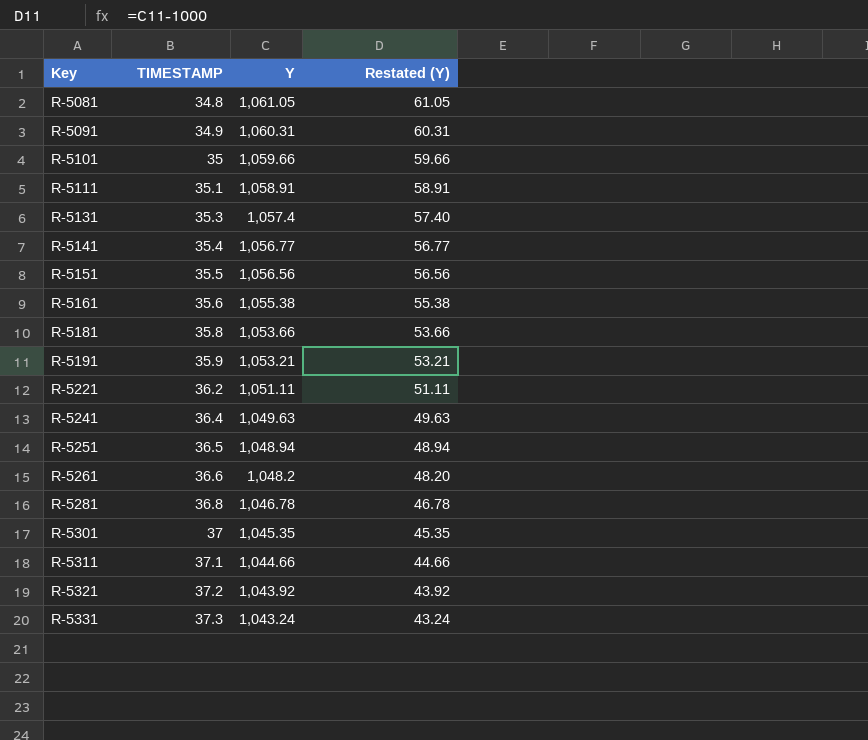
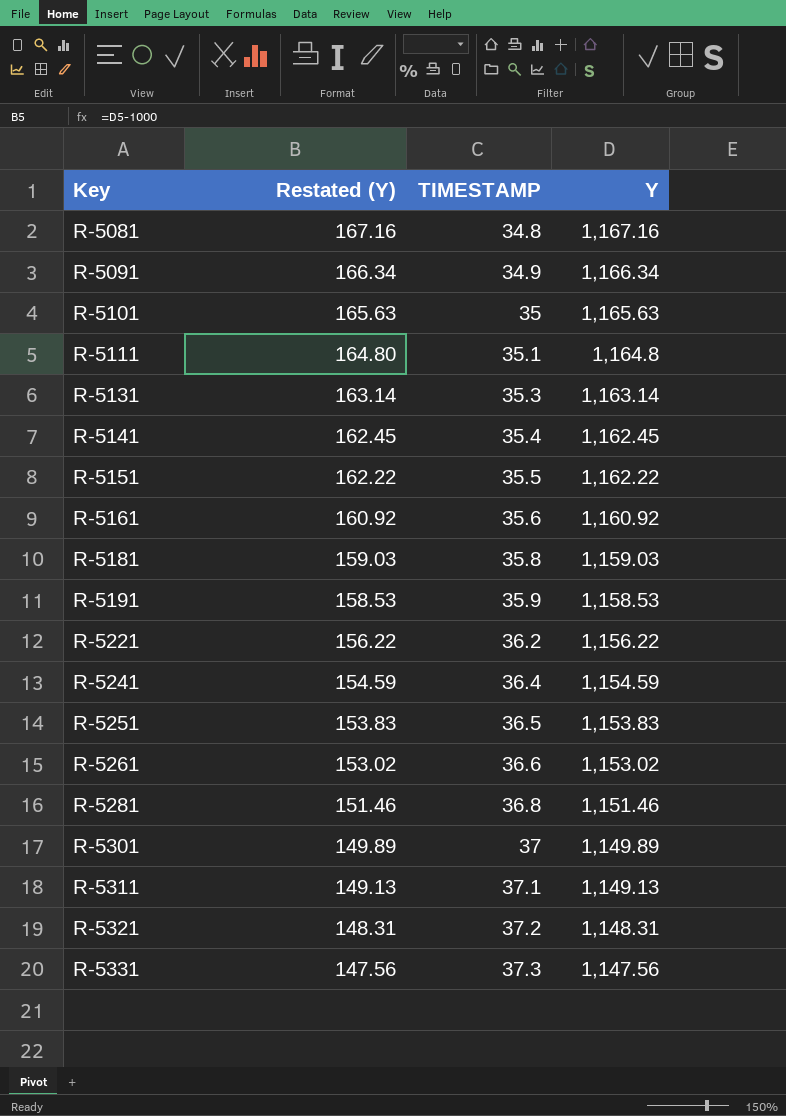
column Restated (Y) | position: 4 -> 2
R-5081 | Restated (Y): 61.05 -> 167.16
R-5081 | Y: 1,061.05 -> 1,167.16
R-5091 | Restated (Y): 60.31 -> 166.34
R-5091 | Y: 1,060.31 -> 1,166.34
R-5101 | Restated (Y): 59.66 -> 165.63
R-5101 | Y: 1,059.66 -> 1,165.63
R-5111 | Restated (Y): 58.91 -> 164.80
R-5111 | Y: 1,058.91 -> 1,164.8
R-5131 | Restated (Y): 57.40 -> 163.14
R-5131 | Y: 1,057.4 -> 1,163.14
R-5141 | Restated (Y): 56.77 -> 162.45
R-5141 | Y: 1,056.77 -> 1,162.45
R-5151 | Restated (Y): 56.56 -> 162.22
R-5151 | Y: 1,056.56 -> 1,162.22
R-5161 | Restated (Y): 55.38 -> 160.92
R-5161 | Y: 1,055.38 -> 1,160.92
R-5181 | Restated (Y): 53.66 -> 159.03
R-5181 | Y: 1,053.66 -> 1,159.03
R-5191 | Restated (Y): 53.21 -> 158.53
R-5191 | Y: 1,053.21 -> 1,158.53
R-5221 | Restated (Y): 51.11 -> 156.22
R-5221 | Y: 1,051.11 -> 1,156.22
R-5241 | Restated (Y): 49.63 -> 154.59
R-5241 | Y: 1,049.63 -> 1,154.59
R-5251 | Restated (Y): 48.94 -> 153.83
R-5251 | Y: 1,048.94 -> 1,153.83
R-5261 | Restated (Y): 48.20 -> 153.02
R-5261 | Y: 1,048.2 -> 1,153.02
R-5281 | Restated (Y): 46.78 -> 151.46
R-5281 | Y: 1,046.78 -> 1,151.46
R-5301 | Restated (Y): 45.35 -> 149.89
R-5301 | Y: 1,045.35 -> 1,149.89
R-5311 | Restated (Y): 44.66 -> 149.13
R-5311 | Y: 1,044.66 -> 1,149.13
R-5321 | Restated (Y): 43.92 -> 148.31
R-5321 | Y: 1,043.92 -> 1,148.31
R-5331 | Restated (Y): 43.24 -> 147.56
R-5331 | Y: 1,043.24 -> 1,147.56

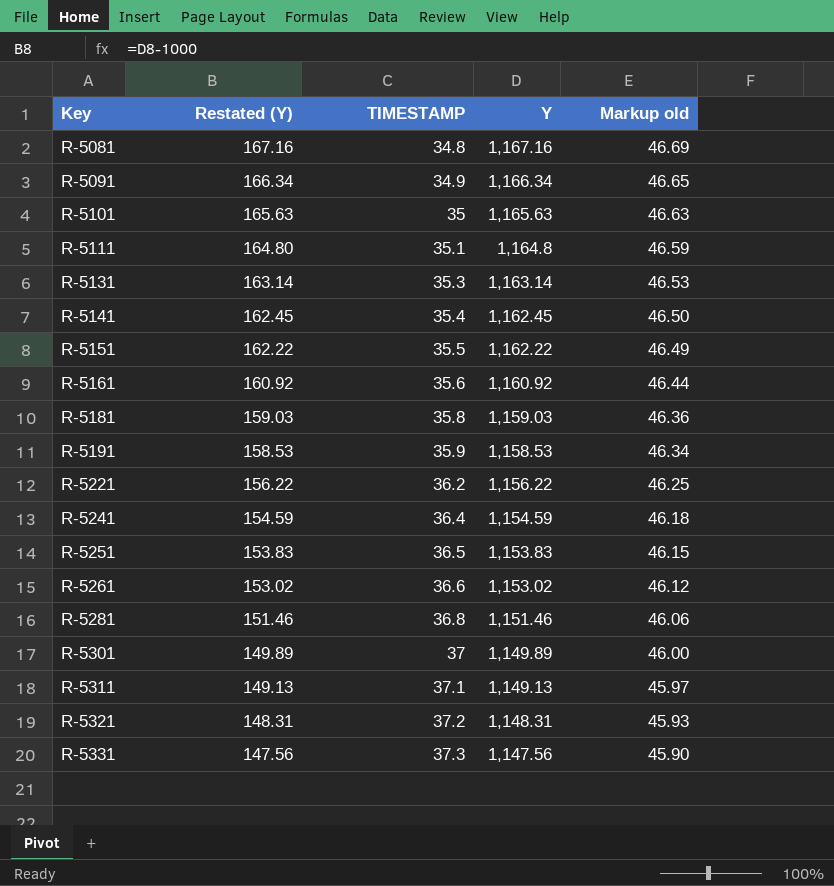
column Markup old | formula: none -> [Y] * 0.04

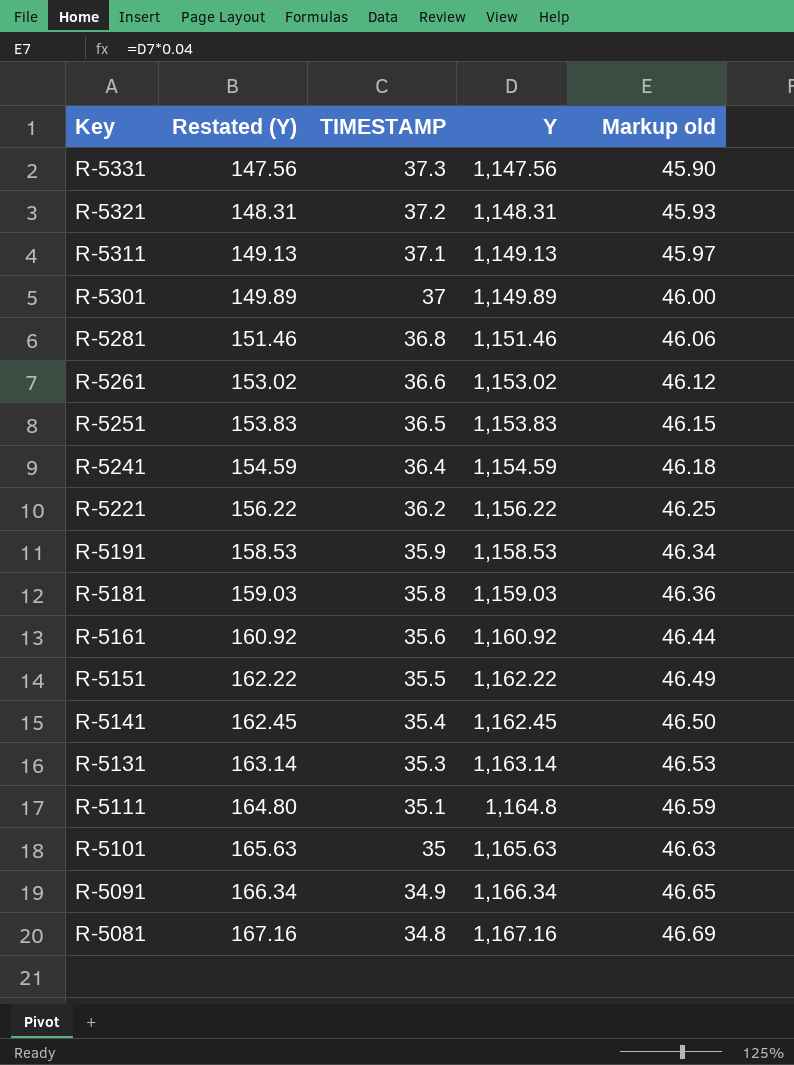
row order: Key ascending -> Key descending

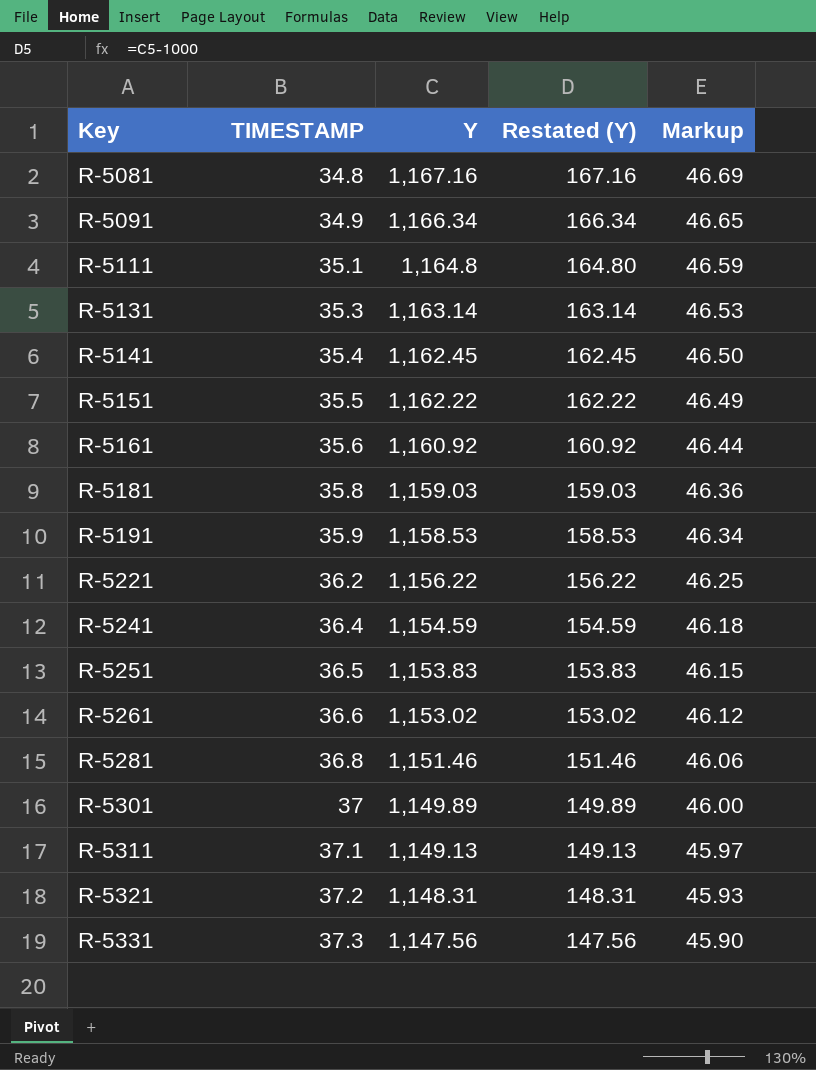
row order: Key descending -> Key ascending
column Restated (Y) | position: 2 -> 4
column name: Markup old -> Markup
row R-5101: 165.63 | 35 | 1,165.63 | 46.63 -> none

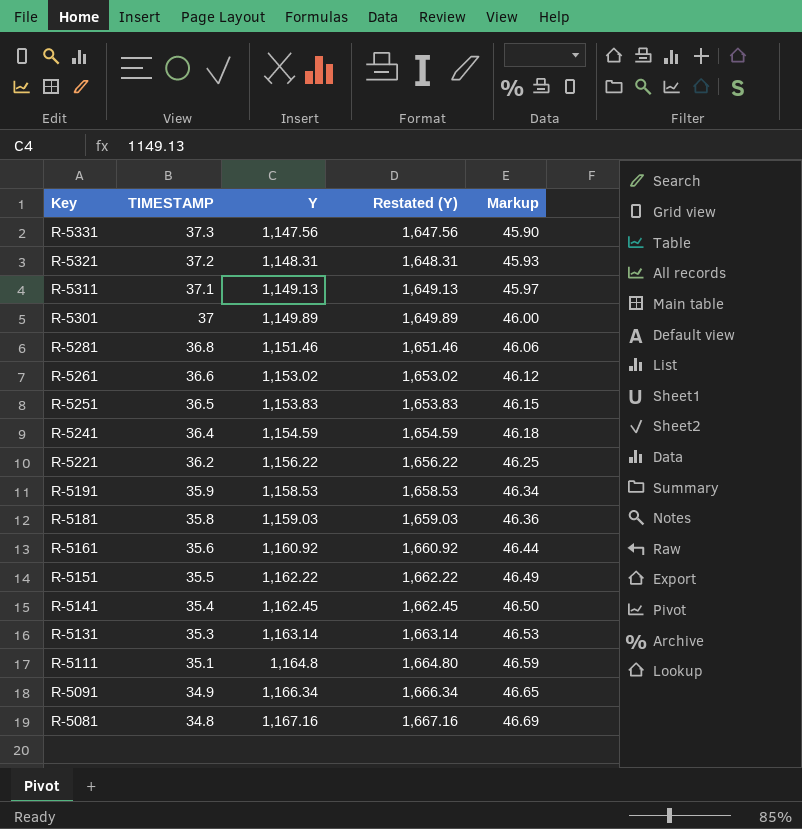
row order: Key ascending -> Key descending
column Restated (Y) | formula: [Y] - 1000 -> [Y] + 500

